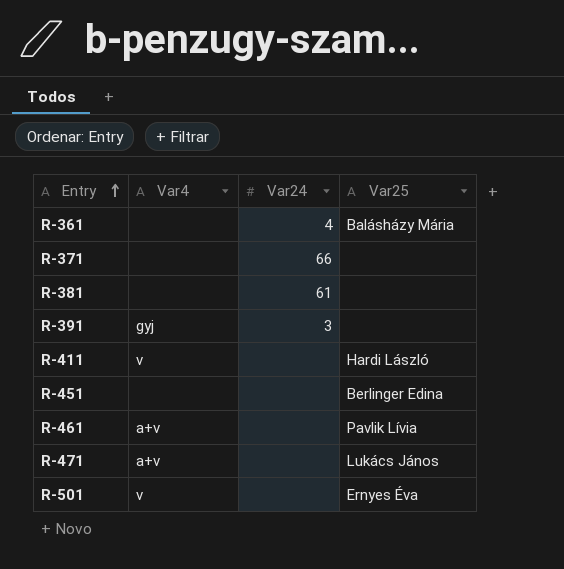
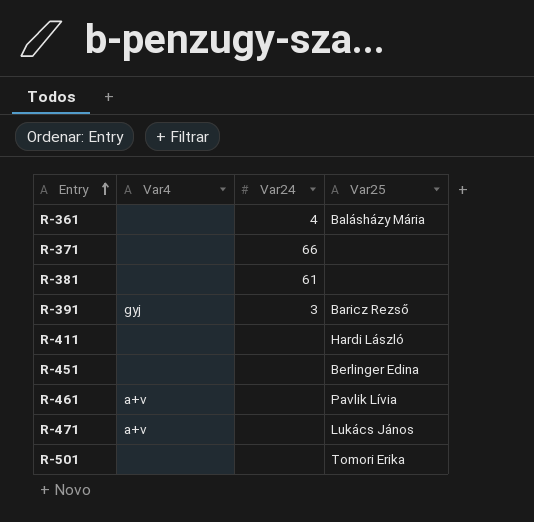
R-391 | Var25: none -> Baricz Rezső
R-411 | Var4: v -> none
R-501 | Var4: v -> none
R-501 | Var25: Ernyes Éva -> Tomori Erika

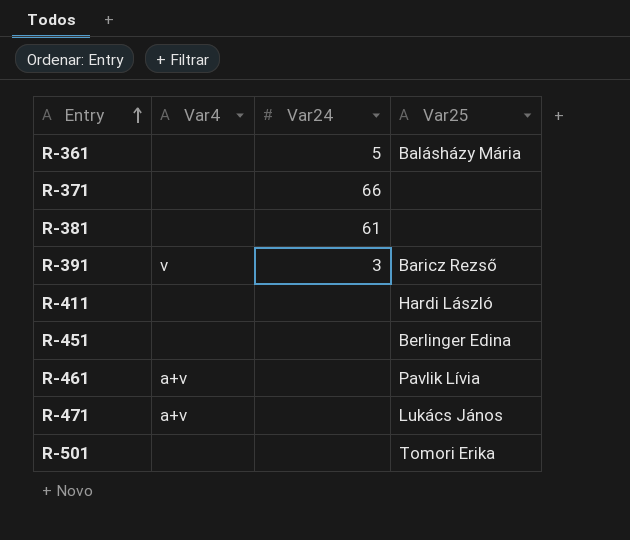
R-361 | Var24: 4 -> 5
R-391 | Var4: gyj -> v

